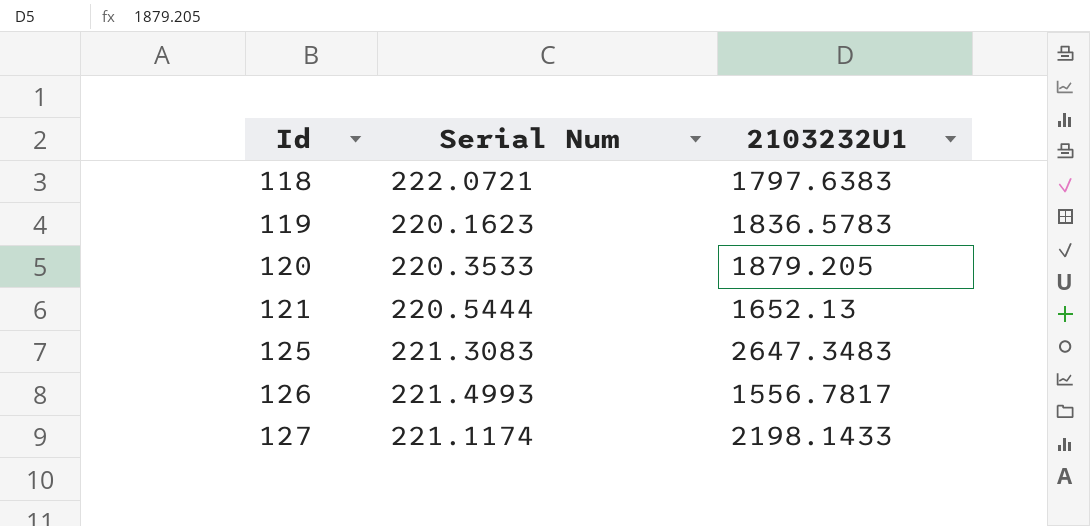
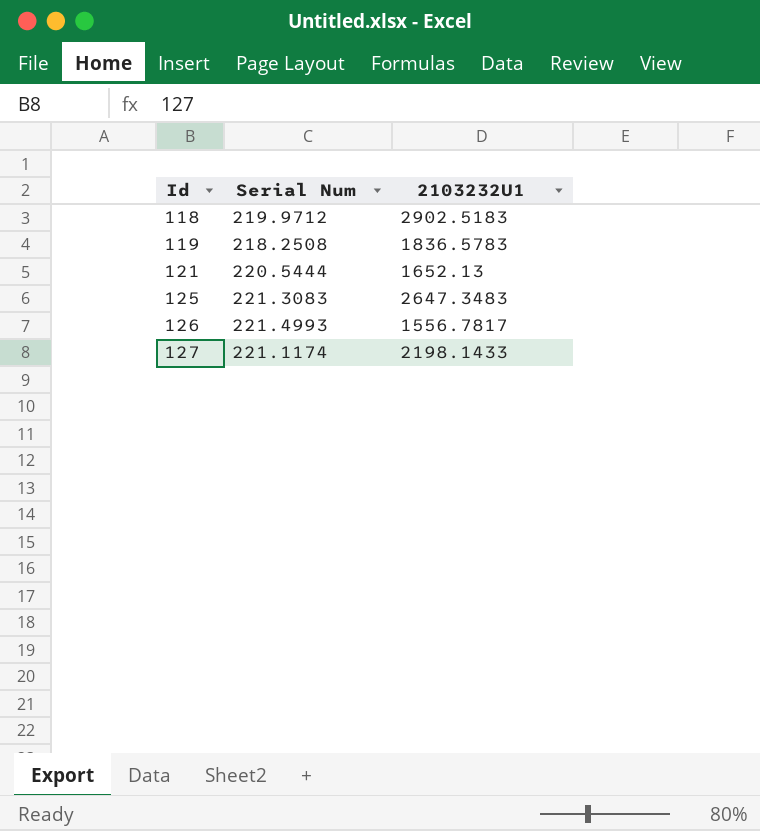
row 120: 220.3533 | 1879.205 -> none
118 | Serial Num: 222.0721 -> 219.9712
118 | 2103232U1: 1797.6383 -> 2902.5183
119 | Serial Num: 220.1623 -> 218.2508

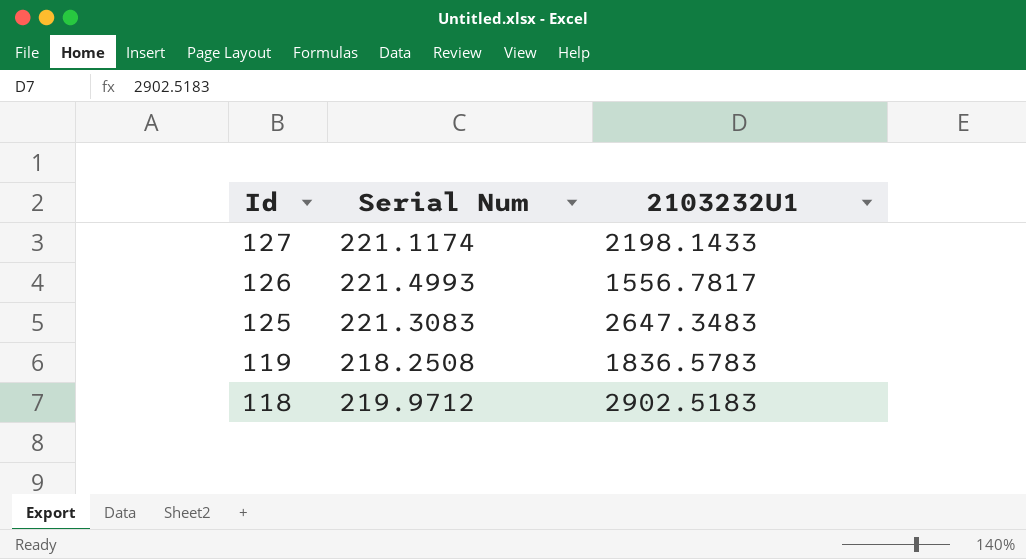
row order: Id ascending -> Id descending
row 121: 220.5444 | 1652.13 -> none

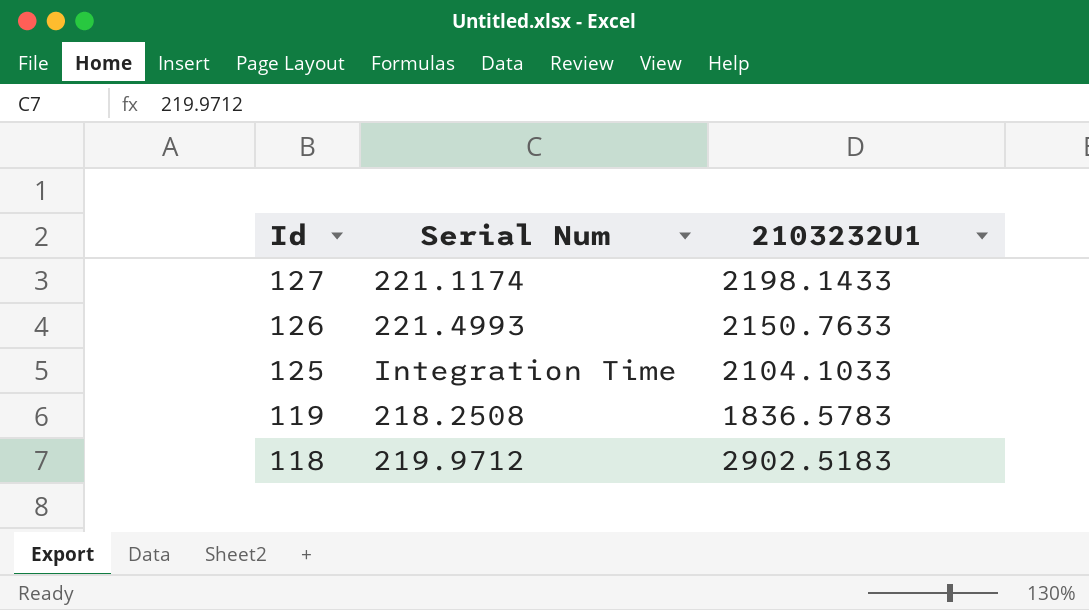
126 | 2103232U1: 1556.7817 -> 2150.7633
125 | Serial Num: 221.3083 -> Integration Time
125 | 2103232U1: 2647.3483 -> 2104.1033

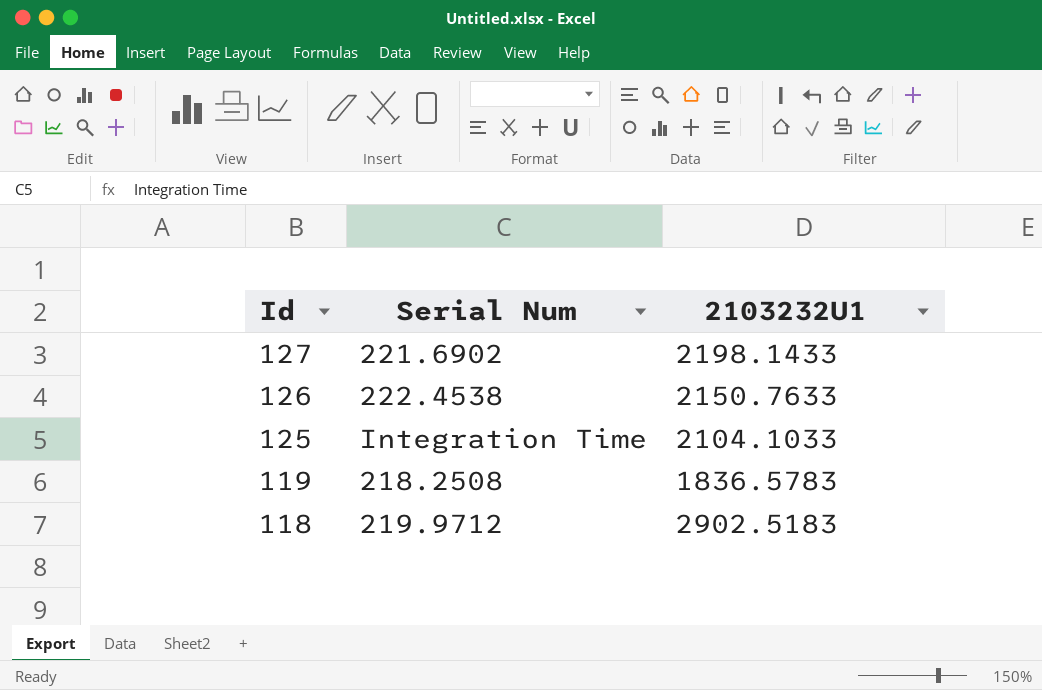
127 | Serial Num: 221.1174 -> 221.6902
126 | Serial Num: 221.4993 -> 222.4538

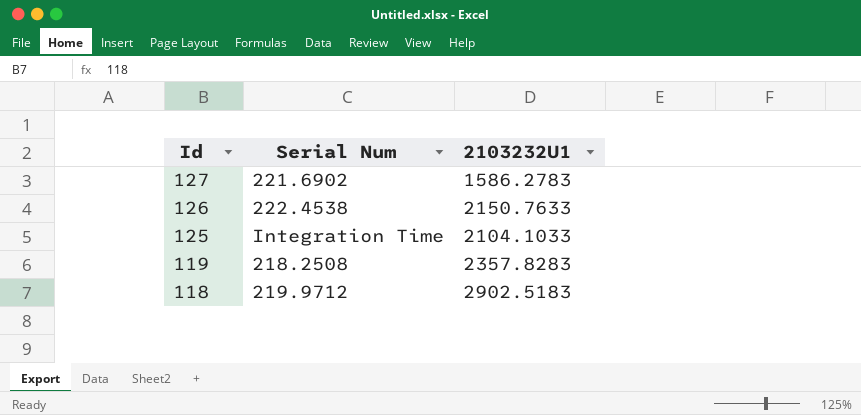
127 | 2103232U1: 2198.1433 -> 1586.2783
119 | 2103232U1: 1836.5783 -> 2357.8283

